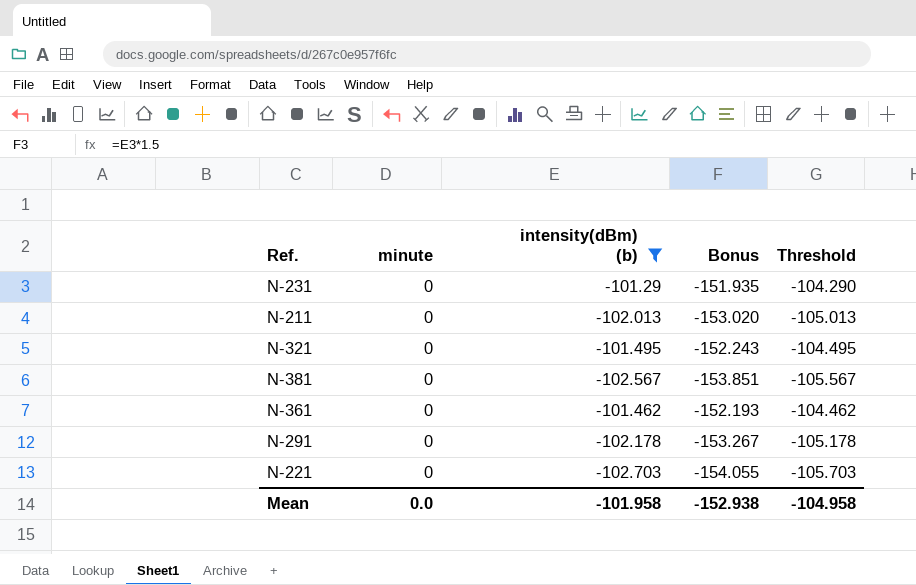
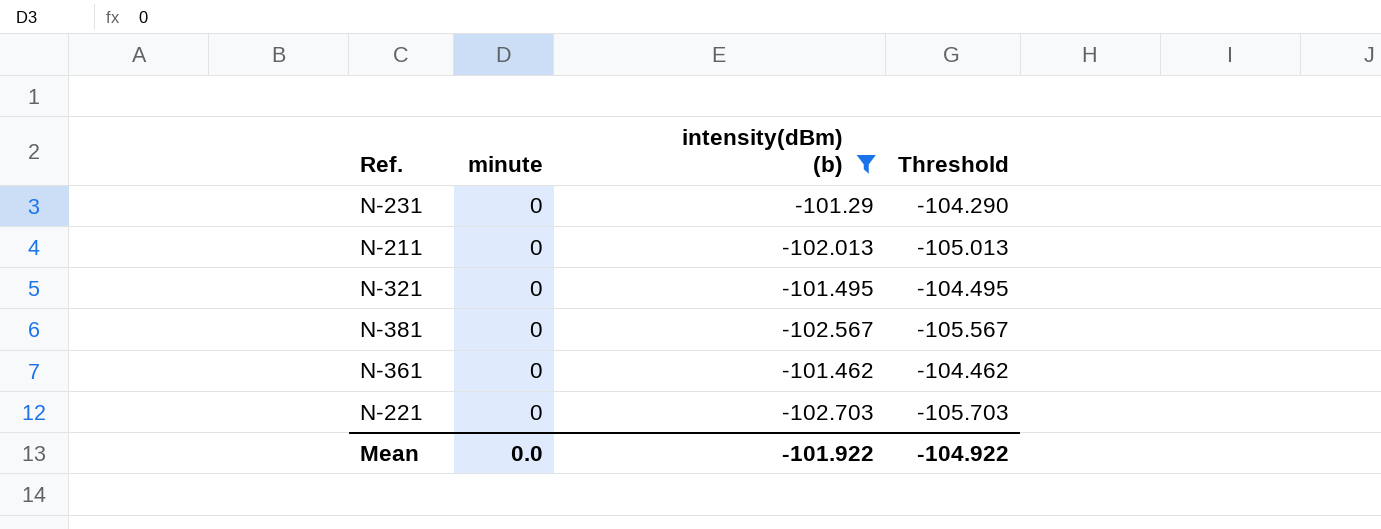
column Bonus | formula: [intensity(dBm) (b)] * 1.5 -> none
row N-291: 0 | -102.178 | -153.267 | -105.178 -> none
Mean | intensity(dBm) (b): -101.958 -> -101.922
Mean | Threshold: -104.958 -> -104.922

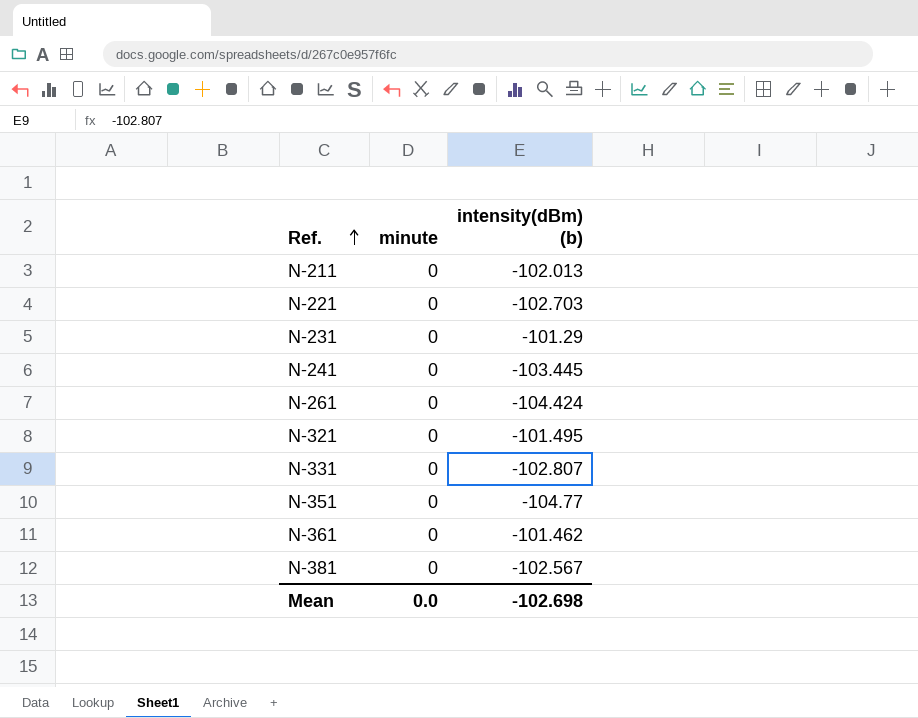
filter: intensity(dBm) (b) >= -102.703 -> none
row order: none -> Ref. ascending
column Threshold | formula: [intensity(dBm) (b)] - 3 -> none
Mean | intensity(dBm) (b): -101.922 -> -102.698

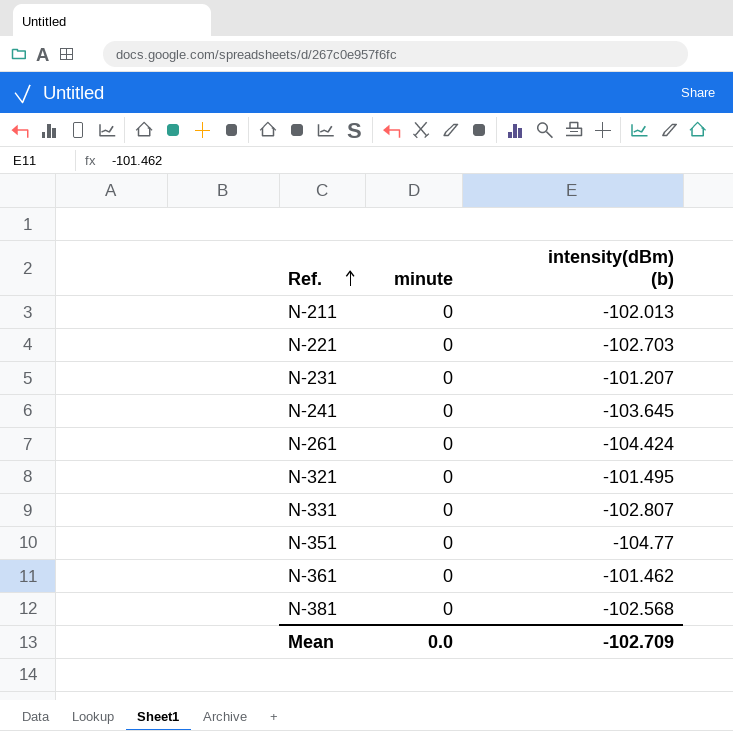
N-231 | intensity(dBm) (b): -101.29 -> -101.207
N-241 | intensity(dBm) (b): -103.445 -> -103.645
N-381 | intensity(dBm) (b): -102.567 -> -102.568
Mean | intensity(dBm) (b): -102.698 -> -102.709

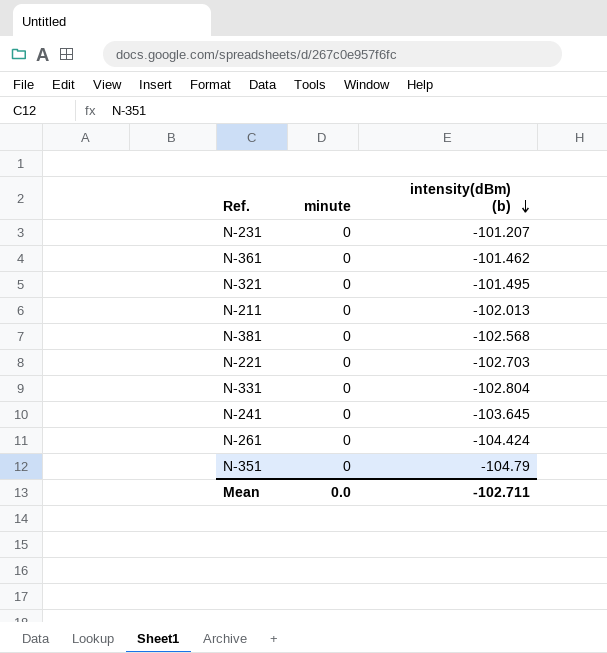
row order: Ref. ascending -> intensity(dBm) (b) descending
N-331 | intensity(dBm) (b): -102.807 -> -102.804
N-351 | intensity(dBm) (b): -104.77 -> -104.79
Mean | intensity(dBm) (b): -102.709 -> -102.711

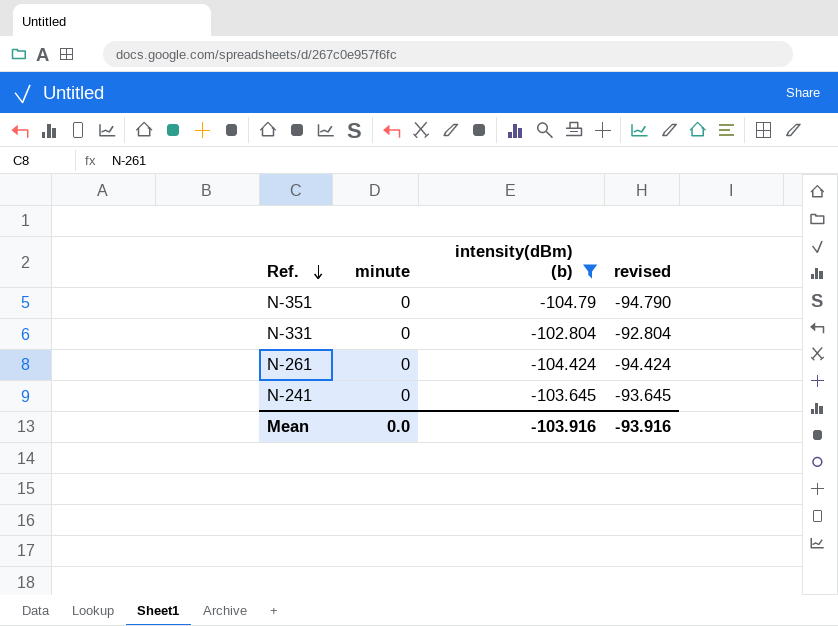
filter: none -> intensity(dBm) (b) <= -102.804
row order: intensity(dBm) (b) descending -> Ref. descending
column revised | formula: none -> [intensity(dBm) (b)] + 10
Mean | intensity(dBm) (b): -102.711 -> -103.916

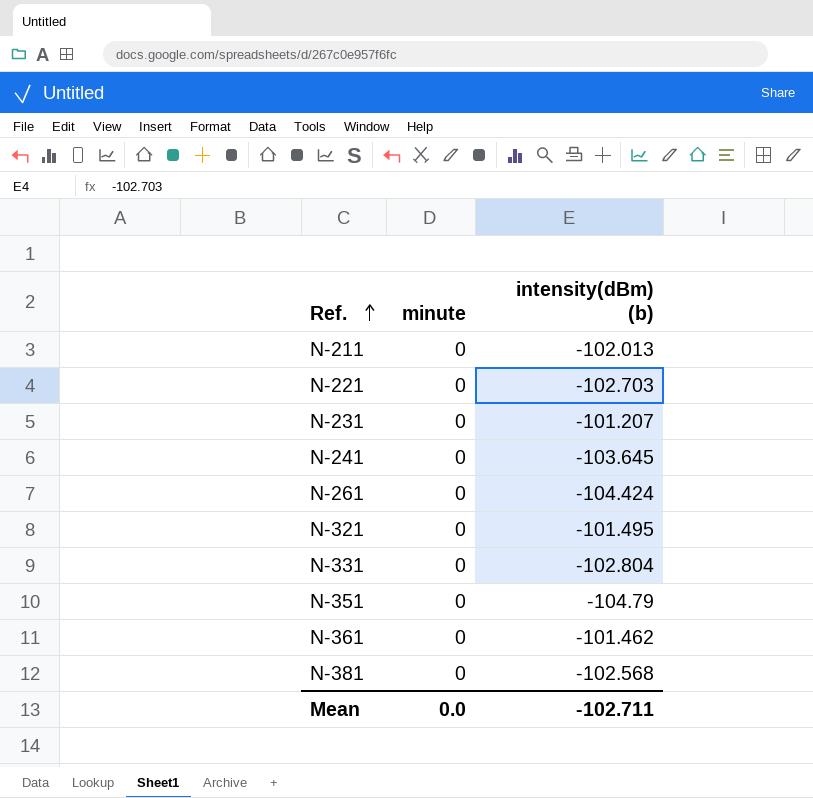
filter: intensity(dBm) (b) <= -102.804 -> none
row order: Ref. descending -> Ref. ascending
column revised | formula: [intensity(dBm) (b)] + 10 -> none
Mean | intensity(dBm) (b): -103.916 -> -102.711

